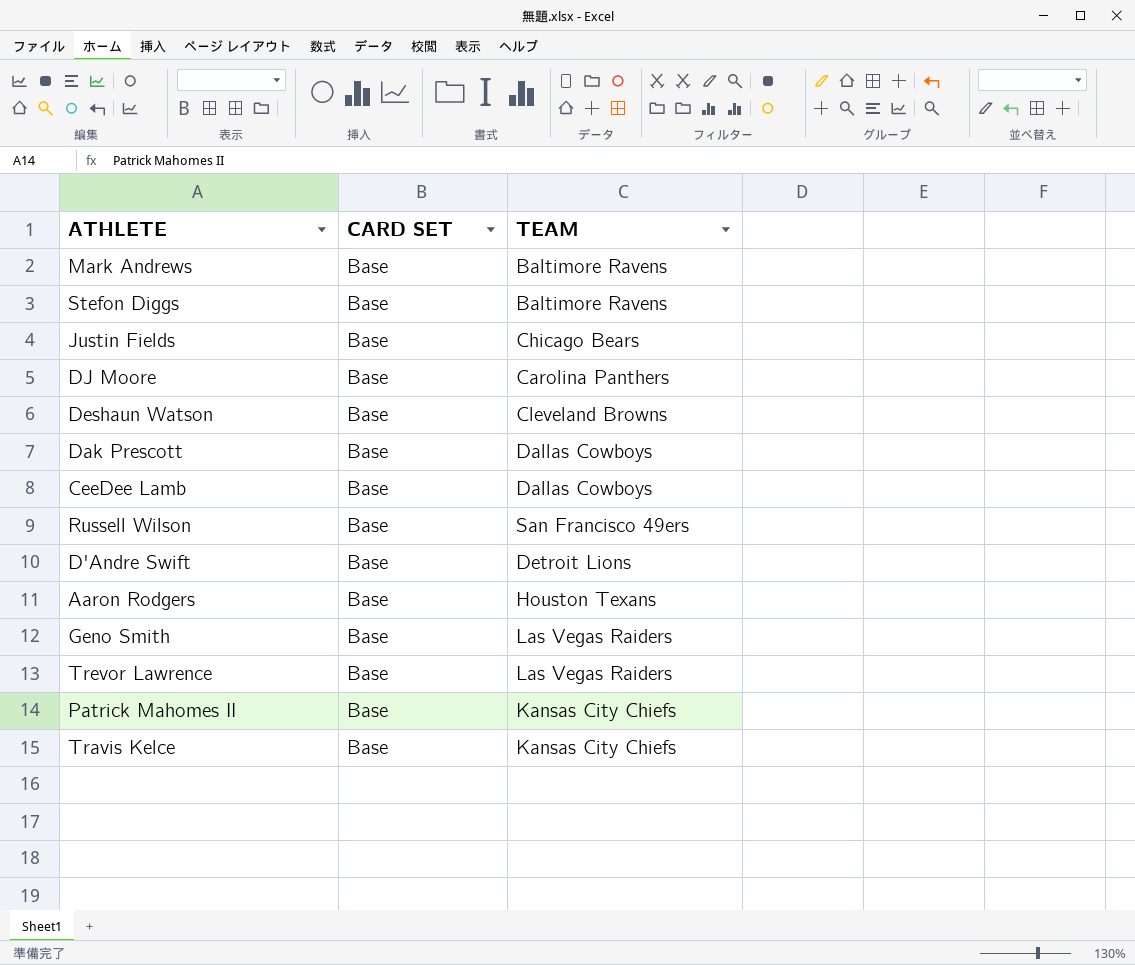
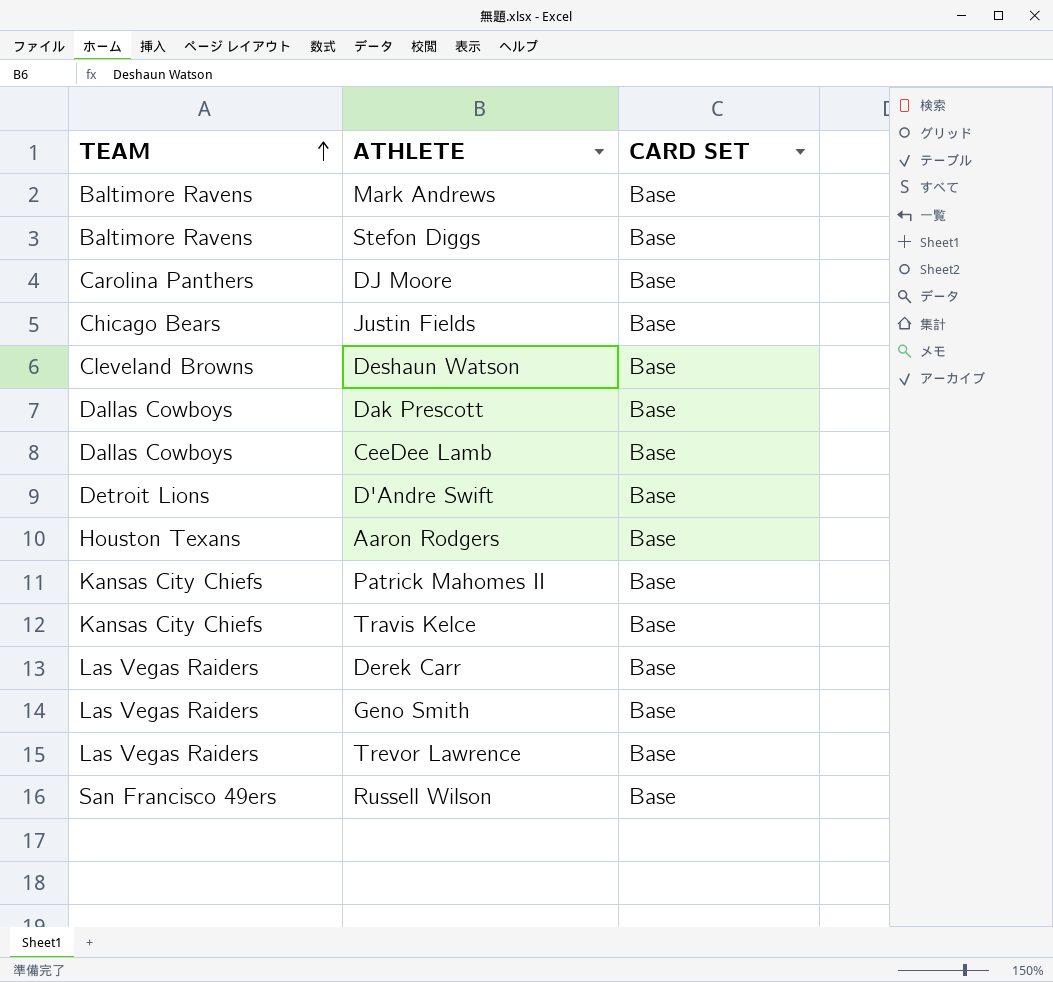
row order: none -> TEAM ascending
column TEAM | position: 3 -> 1
row Derek Carr: none -> Las Vegas Raiders | Base

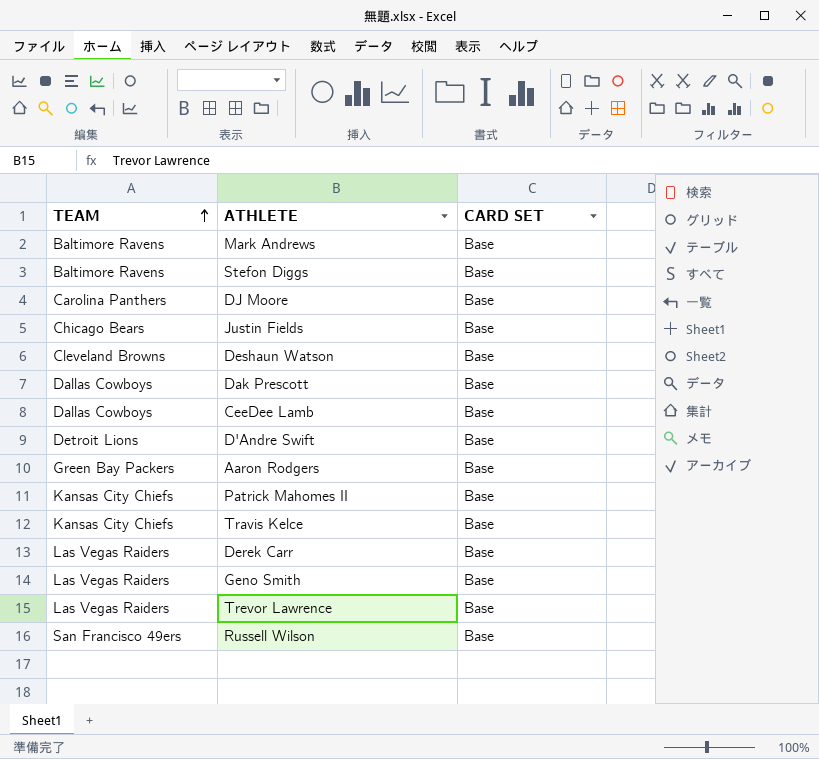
Aaron Rodgers | TEAM: Houston Texans -> Green Bay Packers

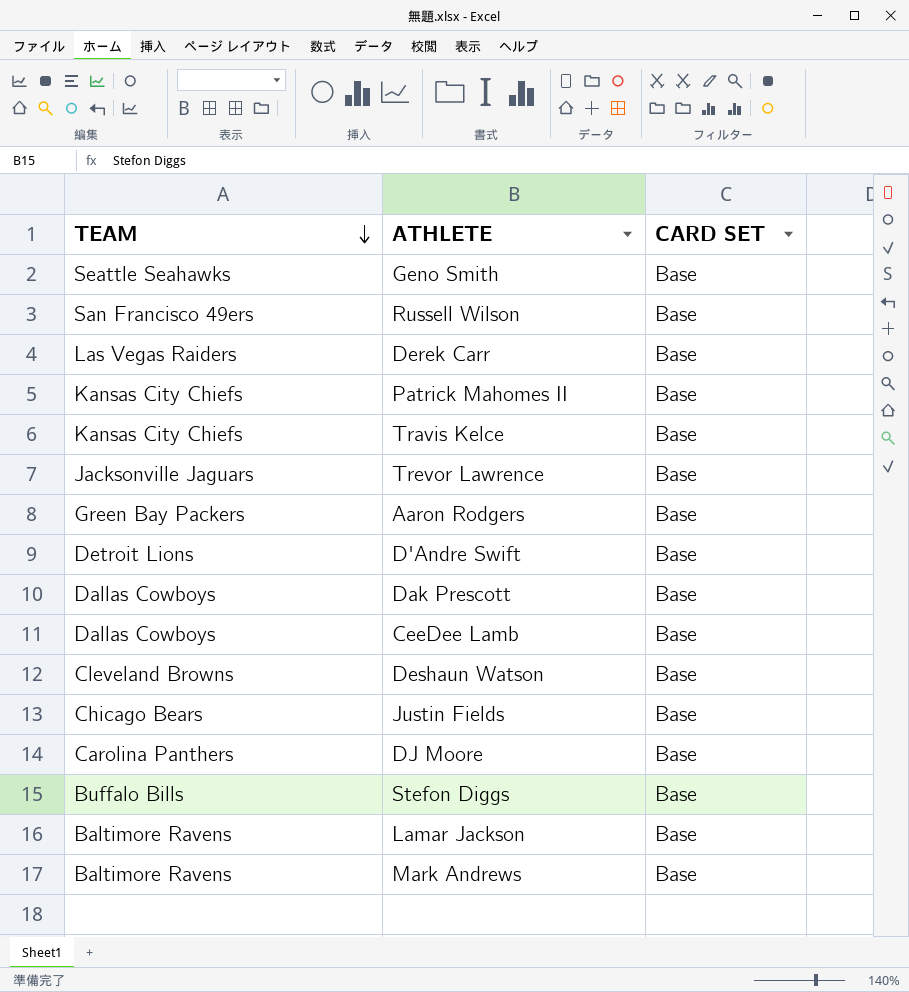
row order: TEAM ascending -> TEAM descending
Geno Smith | TEAM: Las Vegas Raiders -> Seattle Seahawks
Trevor Lawrence | TEAM: Las Vegas Raiders -> Jacksonville Jaguars
Stefon Diggs | TEAM: Baltimore Ravens -> Buffalo Bills
row Lamar Jackson: none -> Baltimore Ravens | Base

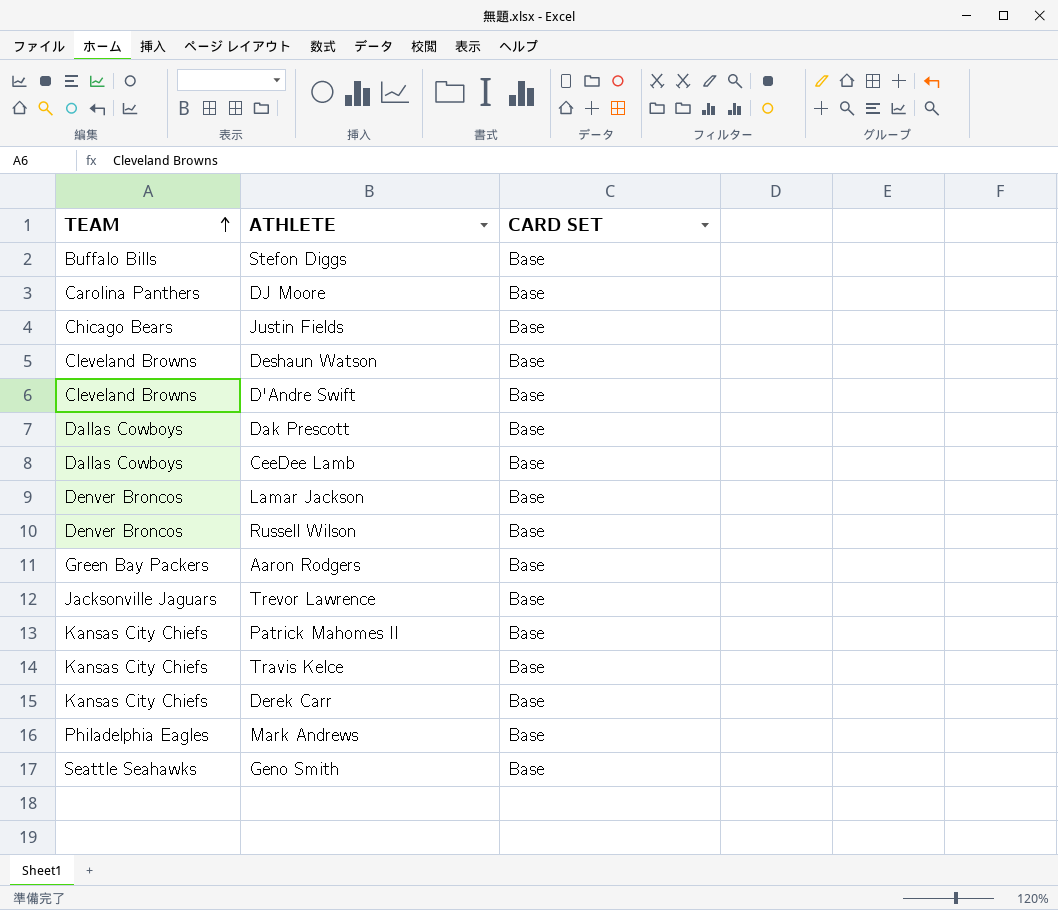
row order: TEAM descending -> TEAM ascending
D'Andre Swift | TEAM: Detroit Lions -> Cleveland Browns
Lamar Jackson | TEAM: Baltimore Ravens -> Denver Broncos
Russell Wilson | TEAM: San Francisco 49ers -> Denver Broncos
Derek Carr | TEAM: Las Vegas Raiders -> Kansas City Chiefs
Mark Andrews | TEAM: Baltimore Ravens -> Philadelphia Eagles

